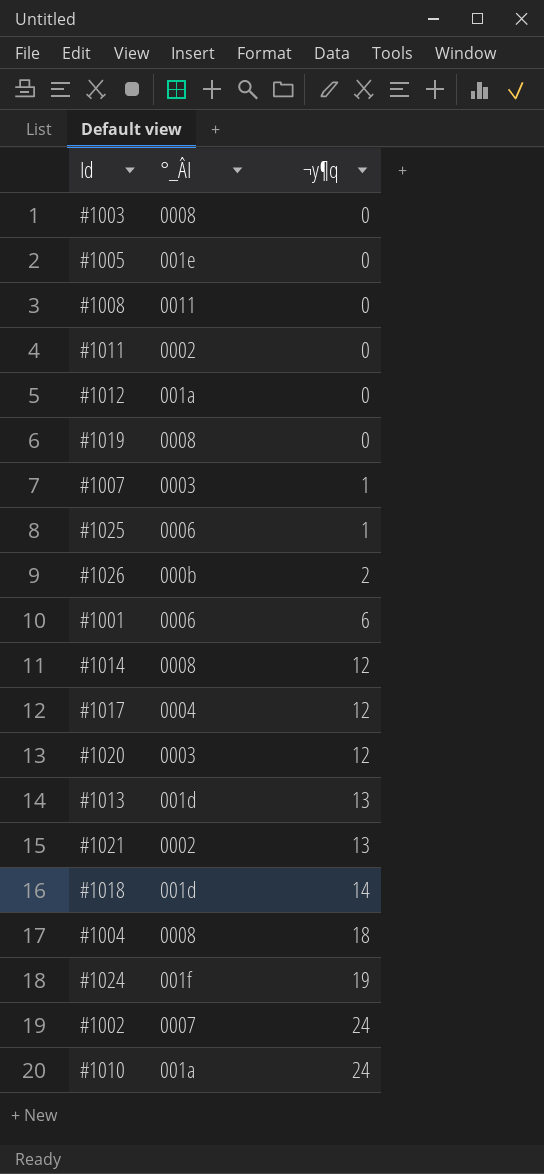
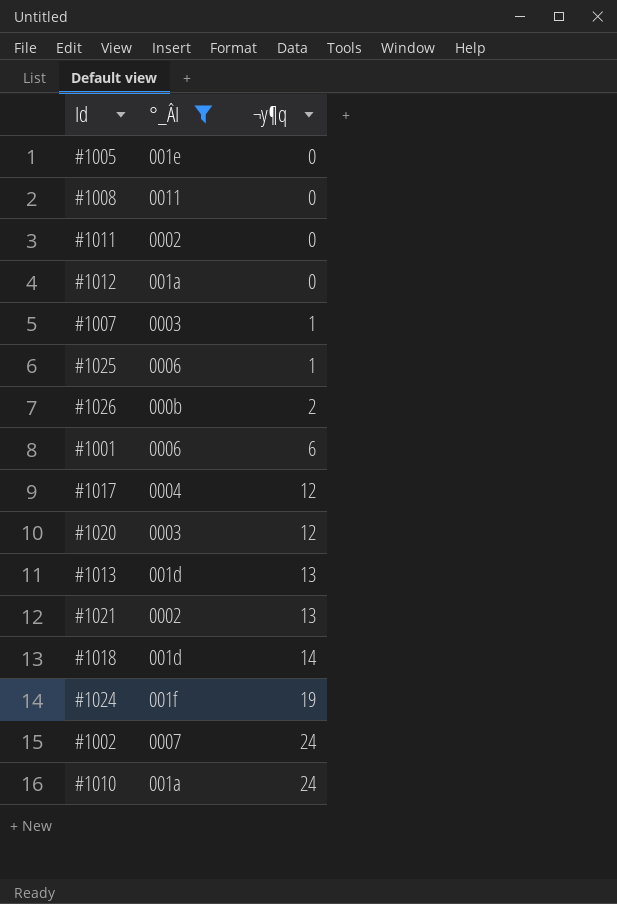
filter: none -> °_ÂI != 0008

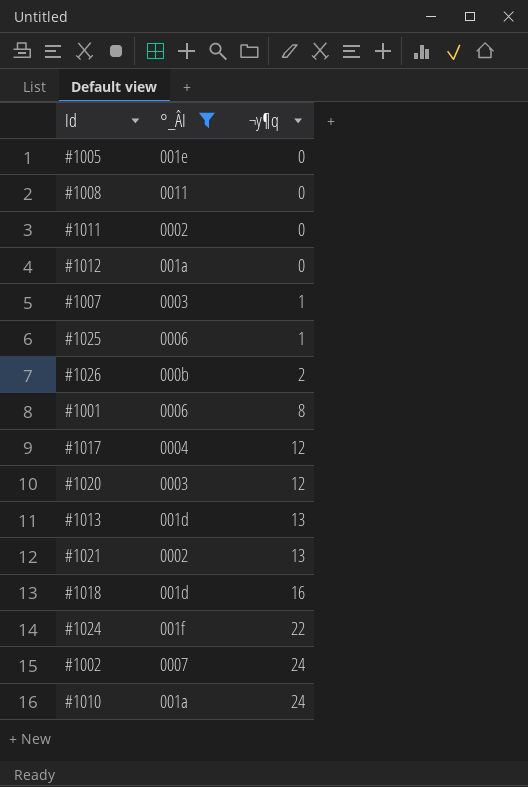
#1001 | ¬y¶q: 6 -> 8
#1018 | ¬y¶q: 14 -> 16
#1024 | ¬y¶q: 19 -> 22

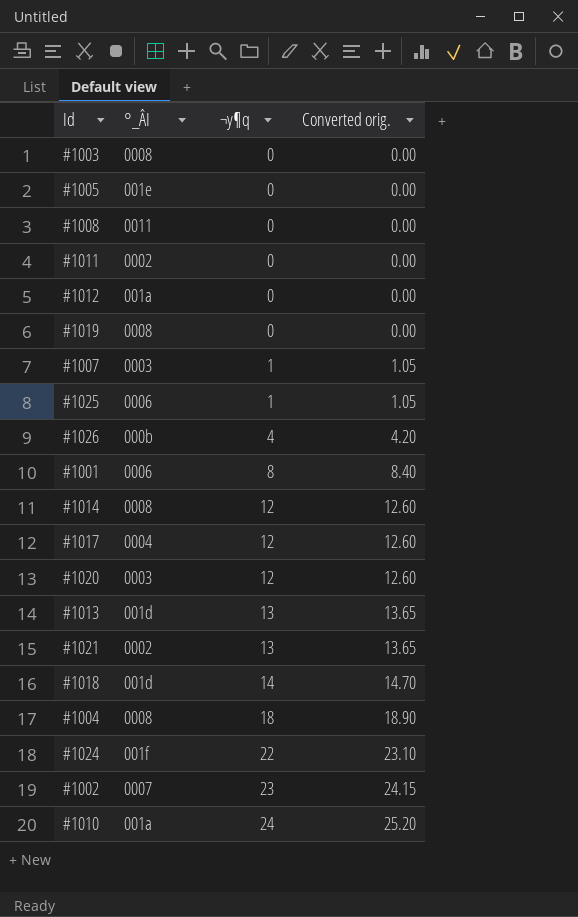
filter: °_ÂI != 0008 -> none
column Converted orig. | formula: none -> [¬y¶q] * 1.05
#1026 | ¬y¶q: 2 -> 4
#1018 | ¬y¶q: 16 -> 14
#1002 | ¬y¶q: 24 -> 23

